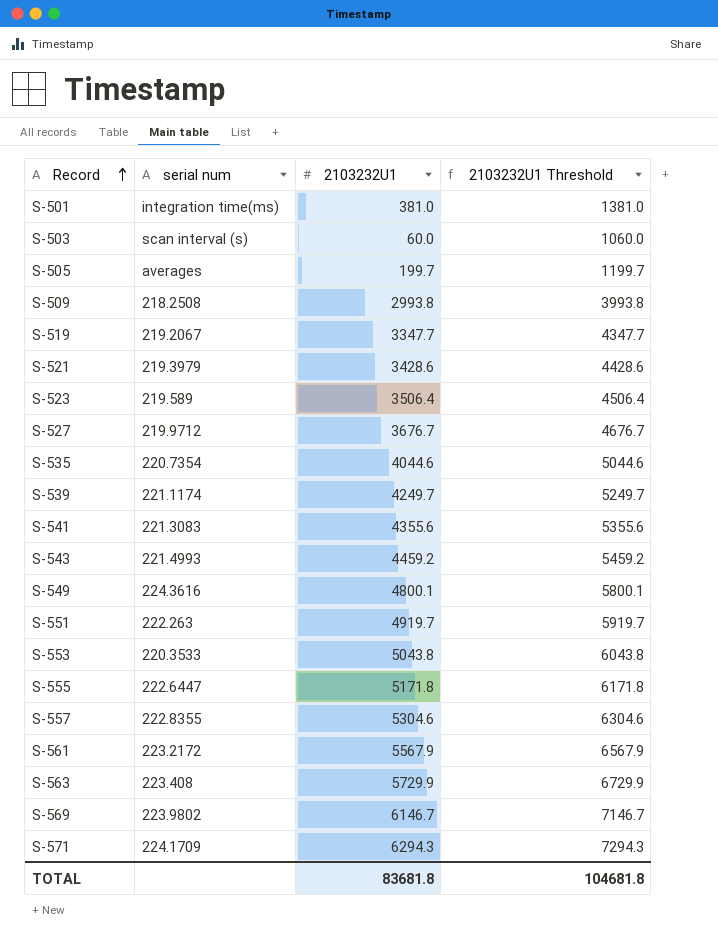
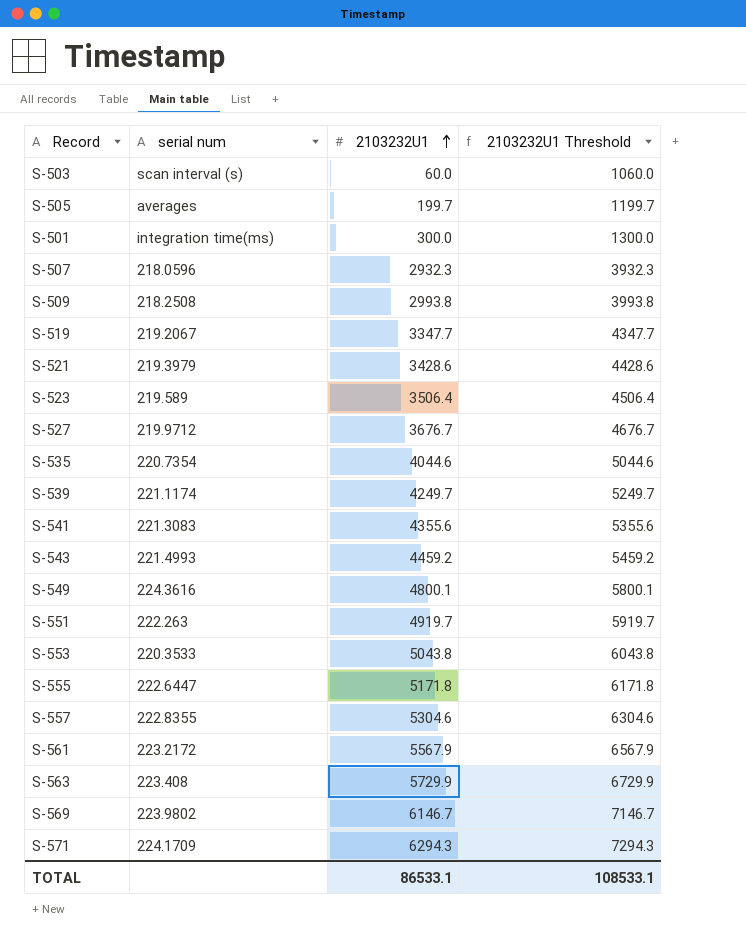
row order: Record ascending -> 2103232U1 ascending
S-501 | 2103232U1: 381.0 -> 300.0
S-501 | 2103232U1 Threshold: 1381.0 -> 1300.0
row S-507: none -> 218.0596 | 2932.3 | 3932.3
TOTAL | 2103232U1: 83681.8 -> 86533.1
TOTAL | 2103232U1 Threshold: 104681.8 -> 108533.1

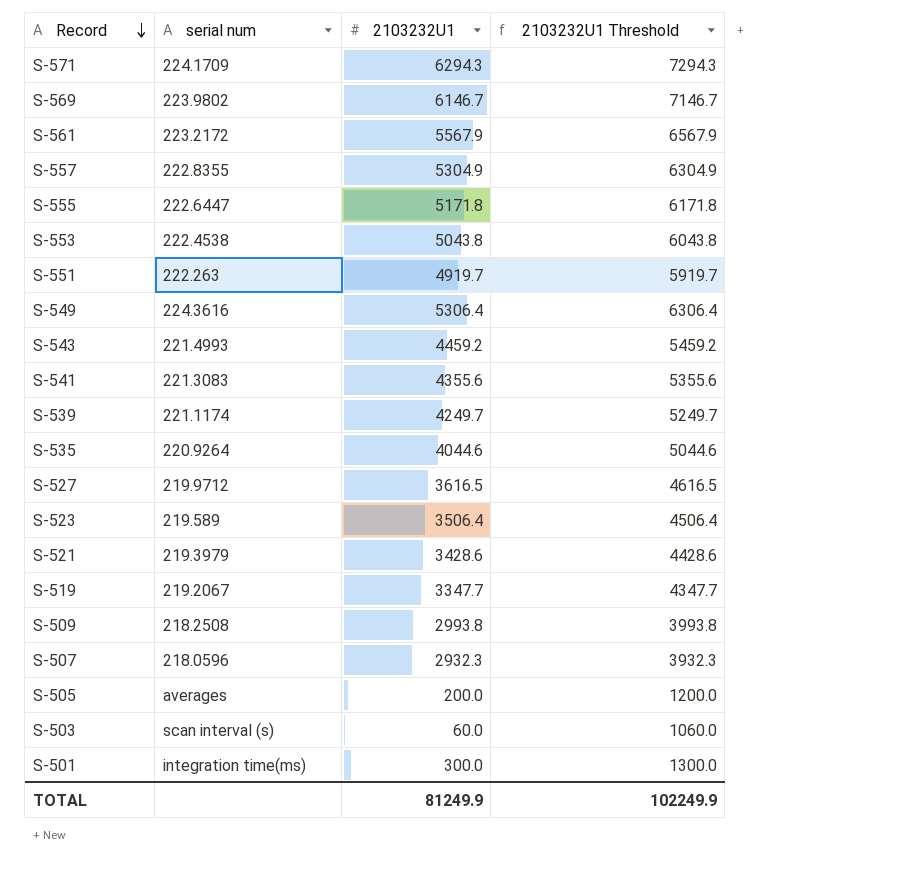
row order: 2103232U1 ascending -> Record descending
row S-563: 223.408 | 5729.9 | 6729.9 -> none
S-557 | 2103232U1: 5304.6 -> 5304.9
S-557 | 2103232U1 Threshold: 6304.6 -> 6304.9
S-553 | serial num: 220.3533 -> 222.4538
S-549 | 2103232U1: 4800.1 -> 5306.4
S-549 | 2103232U1 Threshold: 5800.1 -> 6306.4
S-535 | serial num: 220.7354 -> 220.9264
S-527 | 2103232U1: 3676.7 -> 3616.5
S-527 | 2103232U1 Threshold: 4676.7 -> 4616.5
S-505 | 2103232U1: 199.7 -> 200.0
S-505 | 2103232U1 Threshold: 1199.7 -> 1200.0
TOTAL | 2103232U1: 86533.1 -> 81249.9
TOTAL | 2103232U1 Threshold: 108533.1 -> 102249.9

